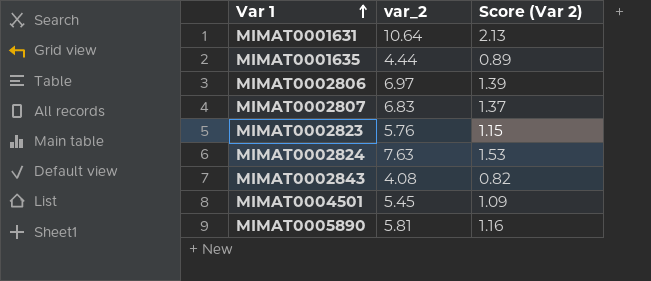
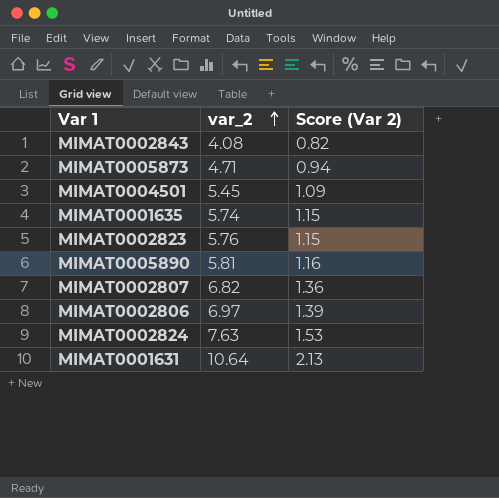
row order: Var 1 ascending -> var_2 ascending
row MIMAT0005873: none -> 4.71 | 0.94
MIMAT0001635 | var_2: 4.44 -> 5.74
MIMAT0001635 | Score (Var 2): 0.89 -> 1.15
MIMAT0002807 | var_2: 6.83 -> 6.82
MIMAT0002807 | Score (Var 2): 1.37 -> 1.36

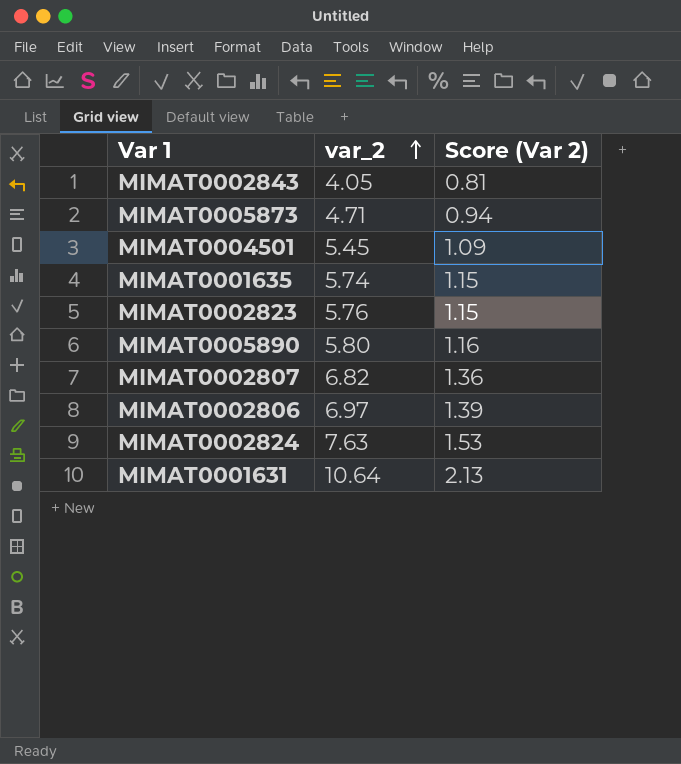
MIMAT0002843 | var_2: 4.08 -> 4.05
MIMAT0002843 | Score (Var 2): 0.82 -> 0.81
MIMAT0005890 | var_2: 5.81 -> 5.80

